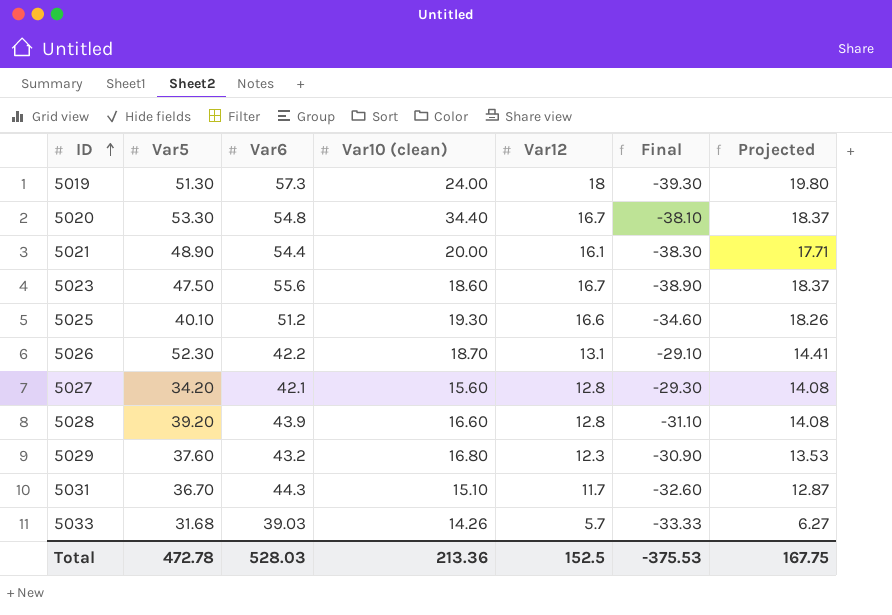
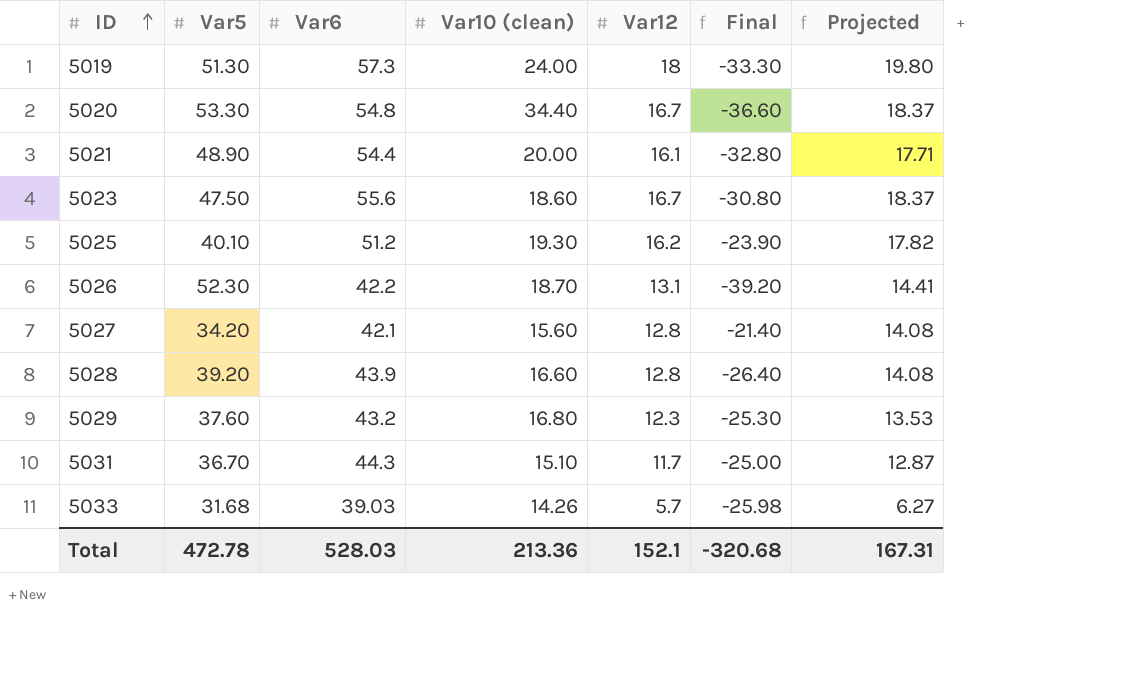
column Final | formula: [Var12] - [Var6] -> [Var12] - [Var5]
5025 | Var12: 16.6 -> 16.2
5025 | Projected: 18.26 -> 17.82
Total | Var12: 152.5 -> 152.1
Total | Final: -375.53 -> -320.68
Total | Projected: 167.75 -> 167.31

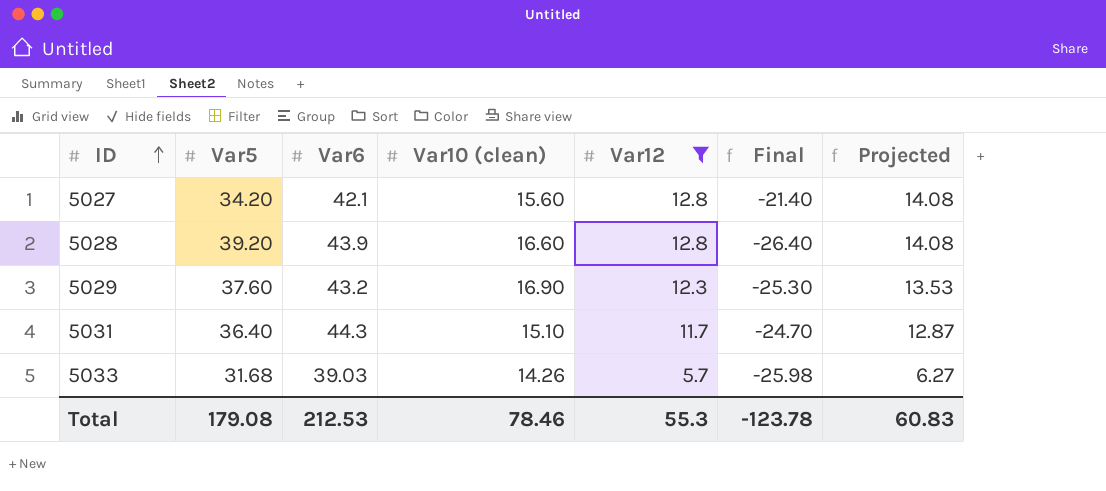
filter: none -> Var12 <= 12.8
5029 | Var10 (clean): 16.80 -> 16.90
5031 | Var5: 36.70 -> 36.40
5031 | Final: -25.00 -> -24.70
Total | Var5: 472.78 -> 179.08
Total | Var6: 528.03 -> 212.53
Total | Var10 (clean): 213.36 -> 78.46
Total | Var12: 152.1 -> 55.3
Total | Final: -320.68 -> -123.78
Total | Projected: 167.31 -> 60.83

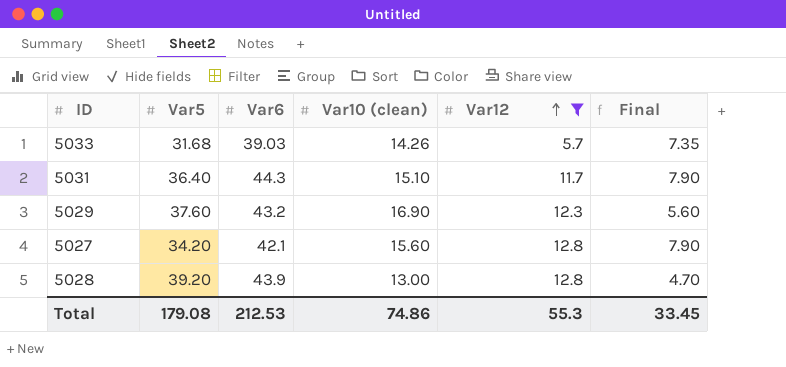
row order: ID ascending -> Var12 ascending
column Projected | formula: [Var12] * 1.1 -> none
column Final | formula: [Var12] - [Var5] -> [Var6] - [Var5]
5028 | Var10 (clean): 16.60 -> 13.00
Total | Var10 (clean): 78.46 -> 74.86
Total | Final: -123.78 -> 33.45

